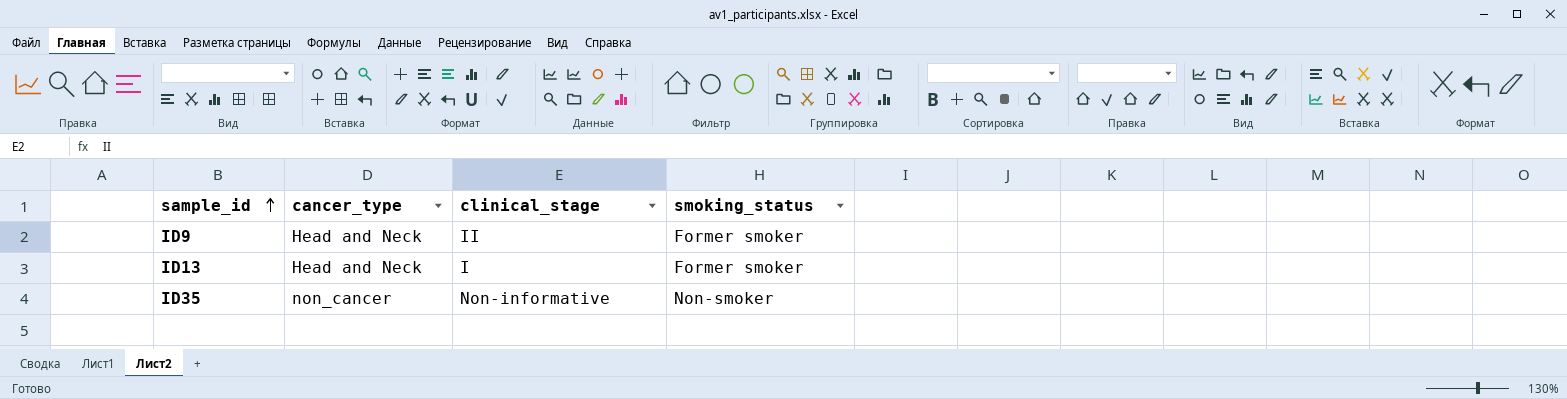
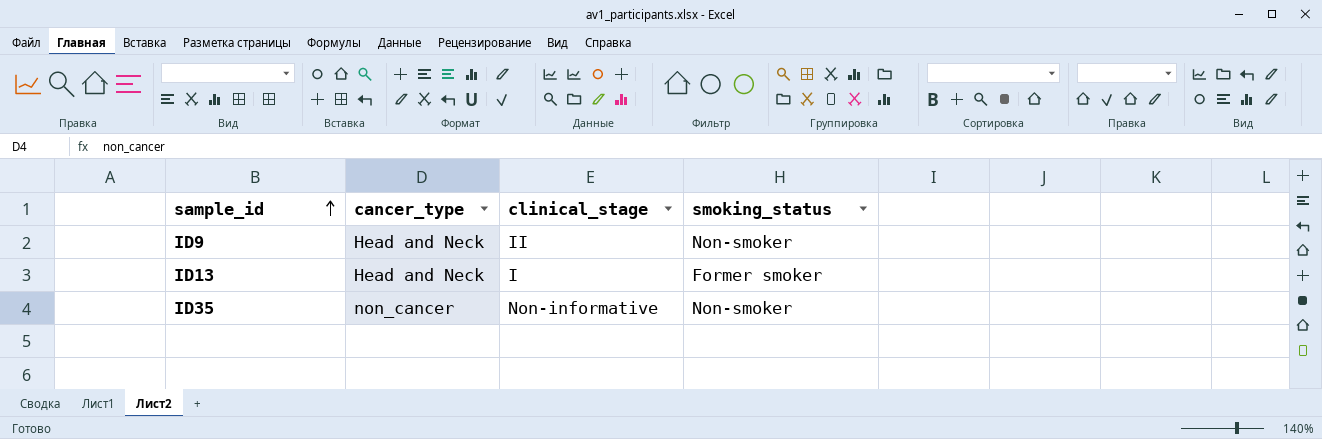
ID9 | smoking_status: Former smoker -> Non-smoker

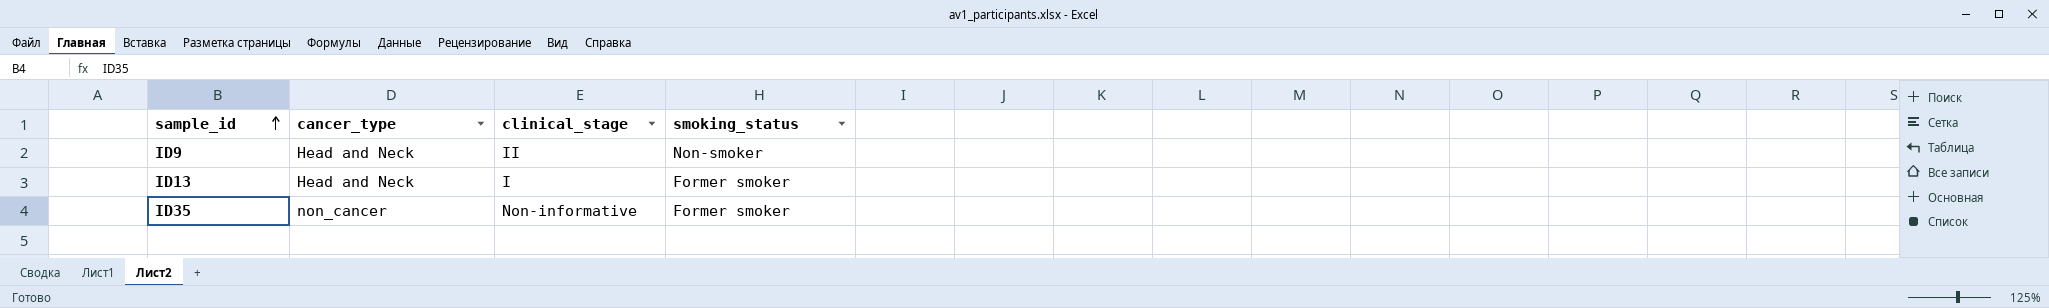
ID35 | smoking_status: Non-smoker -> Former smoker

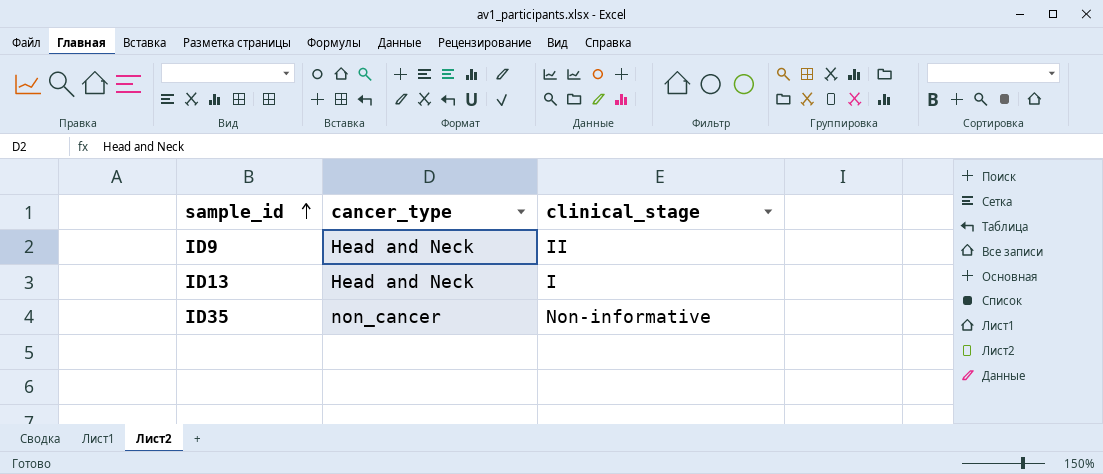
column smoking_status | position: 4 -> none

